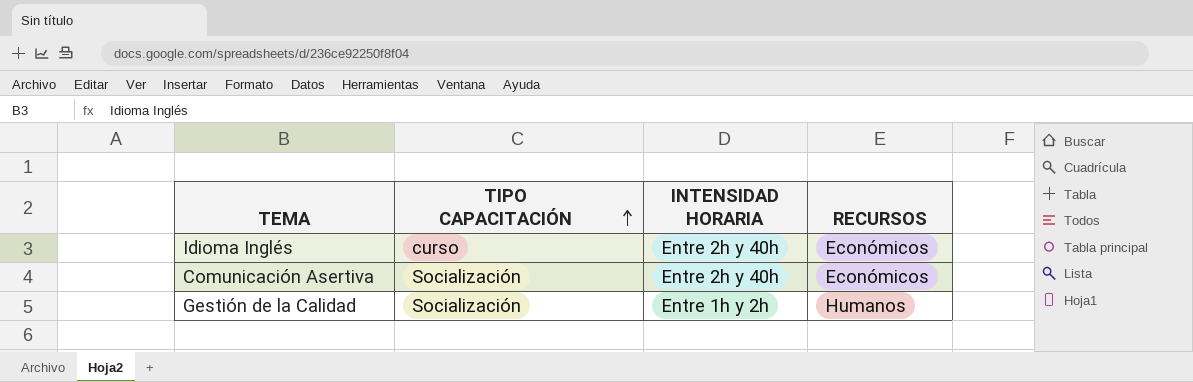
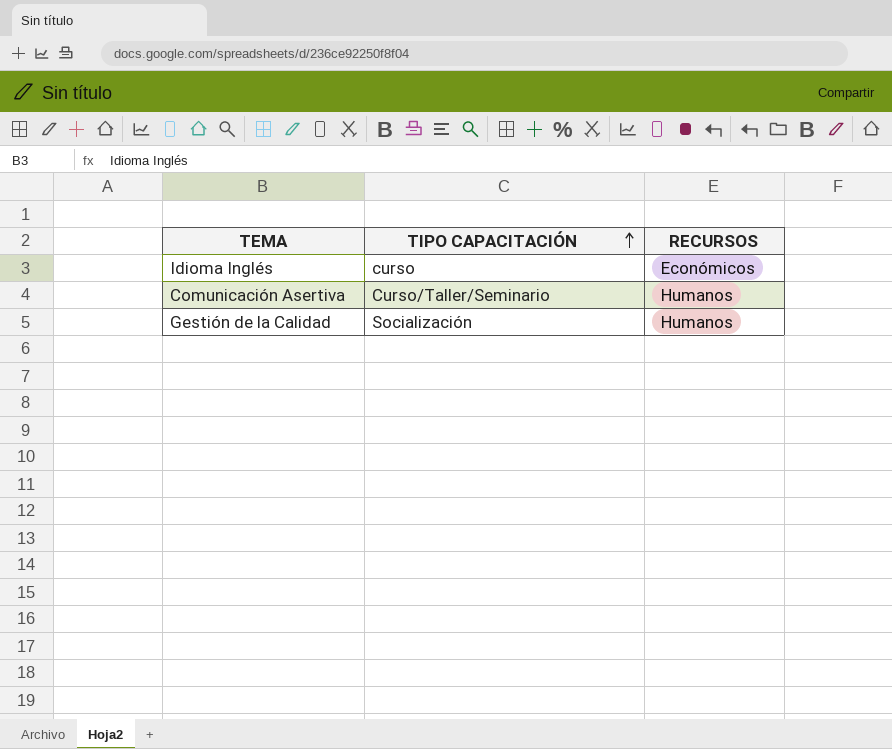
column INTENSIDAD HORARIA | position: 3 -> none
Comunicación Asertiva | TIPO CAPACITACIÓN: Socialización -> Curso/Taller/Seminario
Comunicación Asertiva | RECURSOS: Económicos -> Humanos

